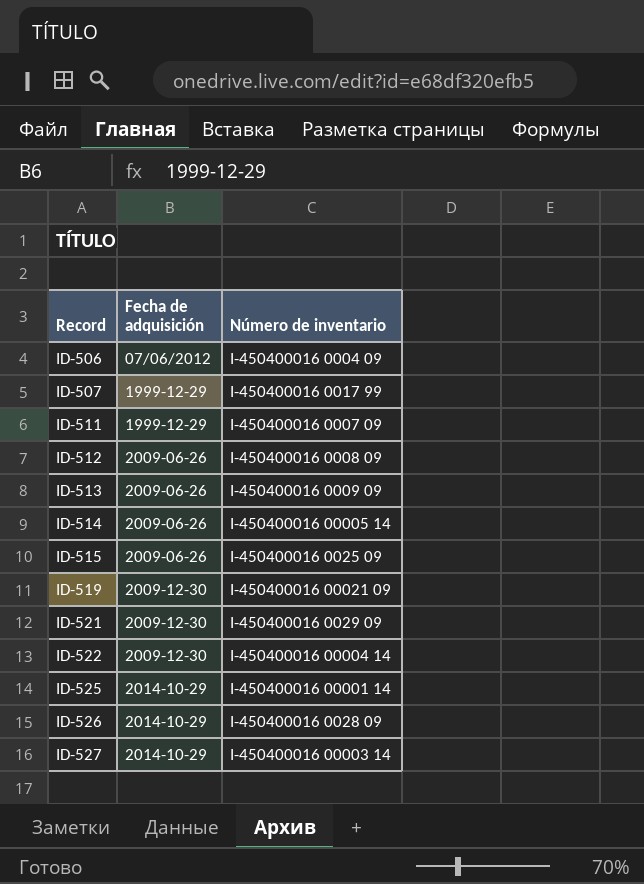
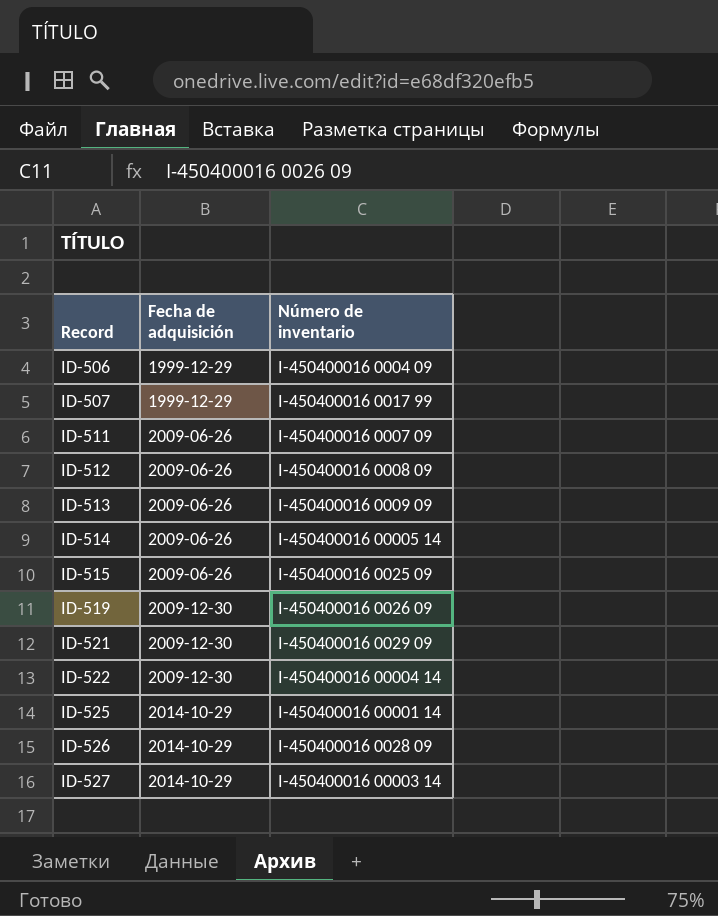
ID-506 | Fecha de adquisición: 07/06/2012 -> 1999-12-29
ID-511 | Fecha de adquisición: 1999-12-29 -> 2009-06-26
ID-519 | Número de inventario: I-450400016 00021 09 -> I-450400016 0026 09

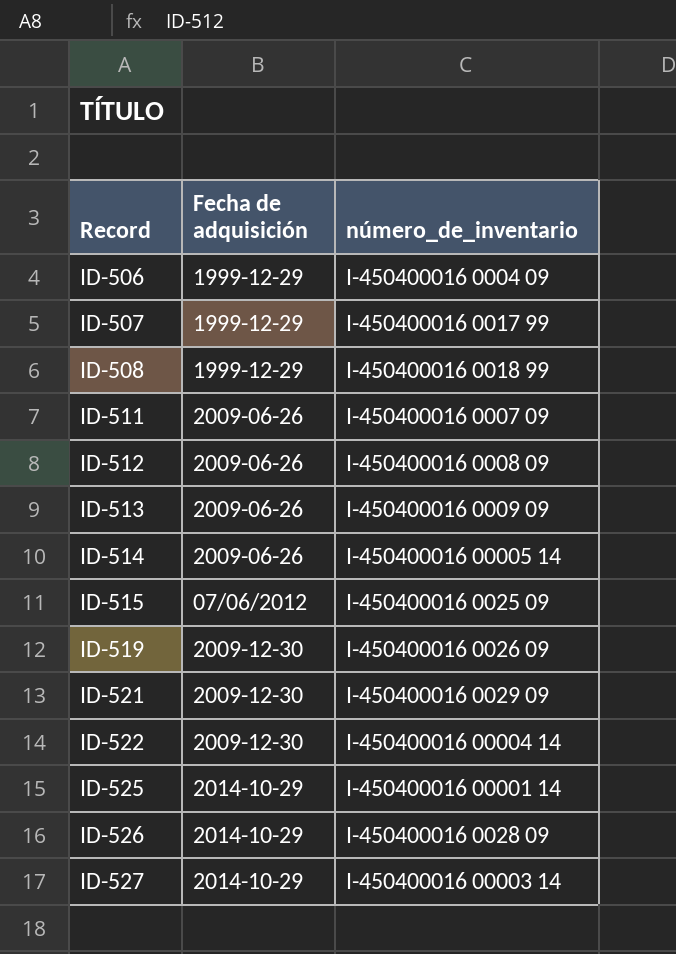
column name: Número de inventario -> número_de_inventario
row ID-508: none -> 1999-12-29 | I-450400016 0018 99
ID-515 | Fecha de adquisición: 2009-06-26 -> 07/06/2012

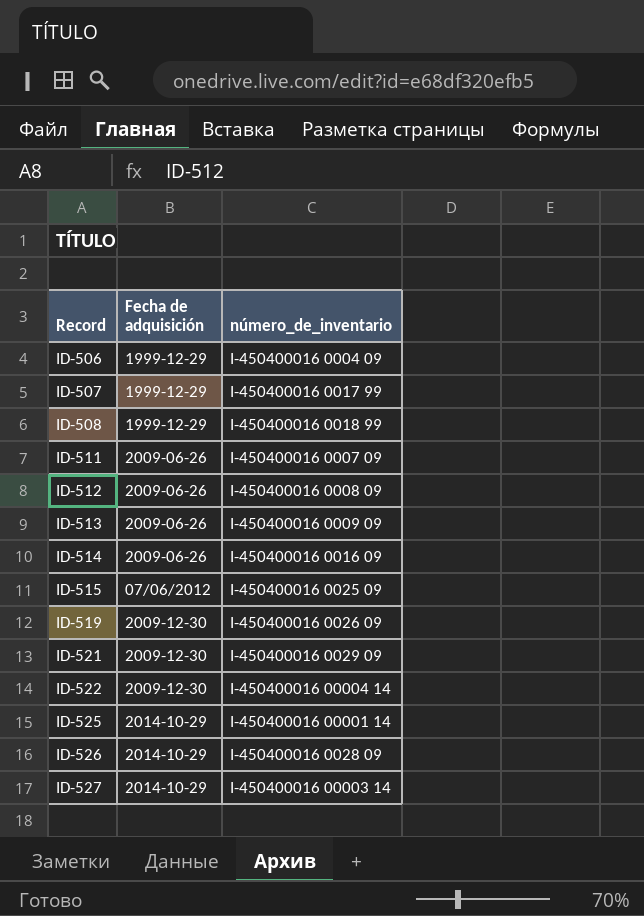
ID-514 | número_de_inventario: I-450400016 00005 14 -> I-450400016 0016 09

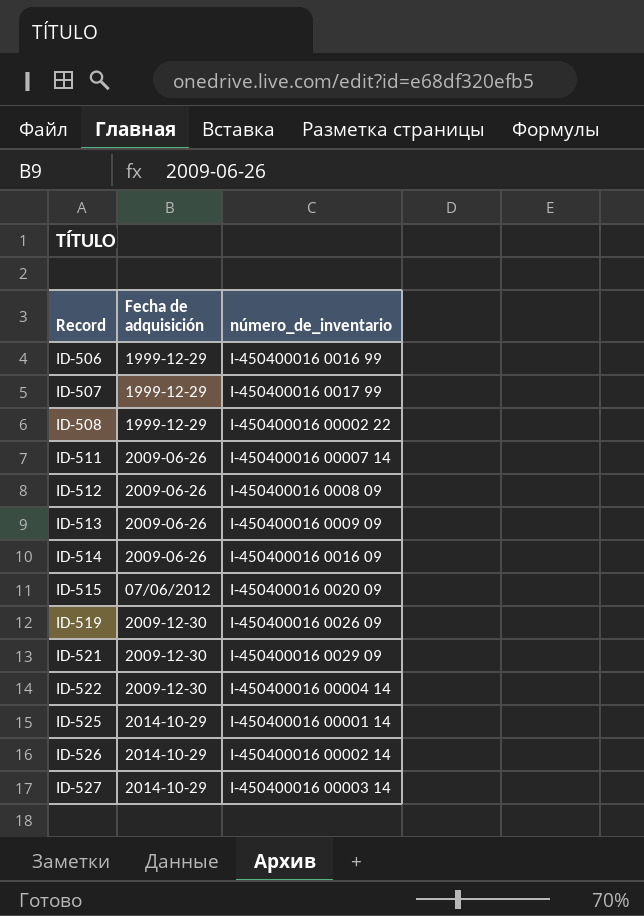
ID-506 | número_de_inventario: I-450400016 0004 09 -> I-450400016 0016 99
ID-508 | número_de_inventario: I-450400016 0018 99 -> I-450400016 00002 22
ID-511 | número_de_inventario: I-450400016 0007 09 -> I-450400016 00007 14
ID-515 | número_de_inventario: I-450400016 0025 09 -> I-450400016 0020 09
ID-526 | número_de_inventario: I-450400016 0028 09 -> I-450400016 00002 14

